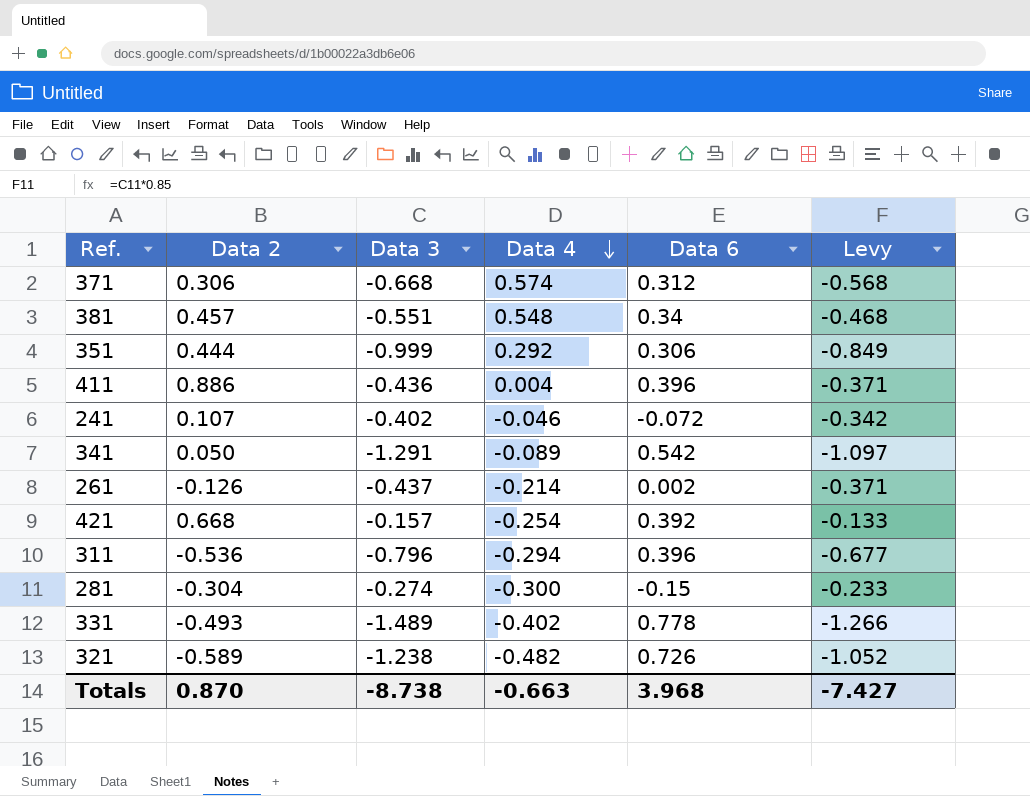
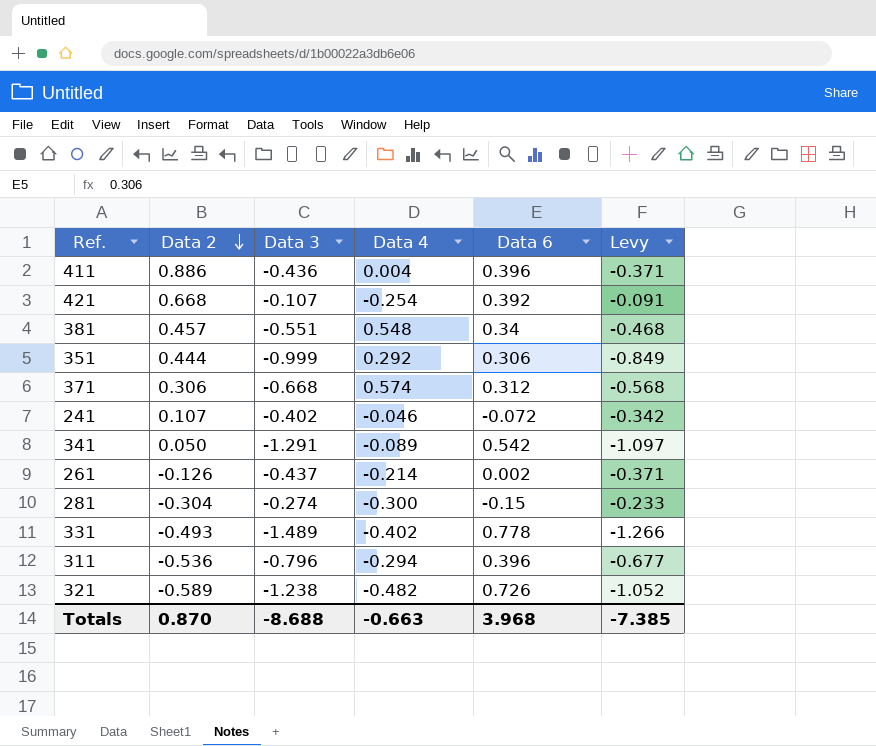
row order: Data 4 descending -> Data 2 descending
421 | Data 3: -0.157 -> -0.107
421 | Levy: -0.133 -> -0.091
Totals | Data 3: -8.738 -> -8.688
Totals | Levy: -7.427 -> -7.385

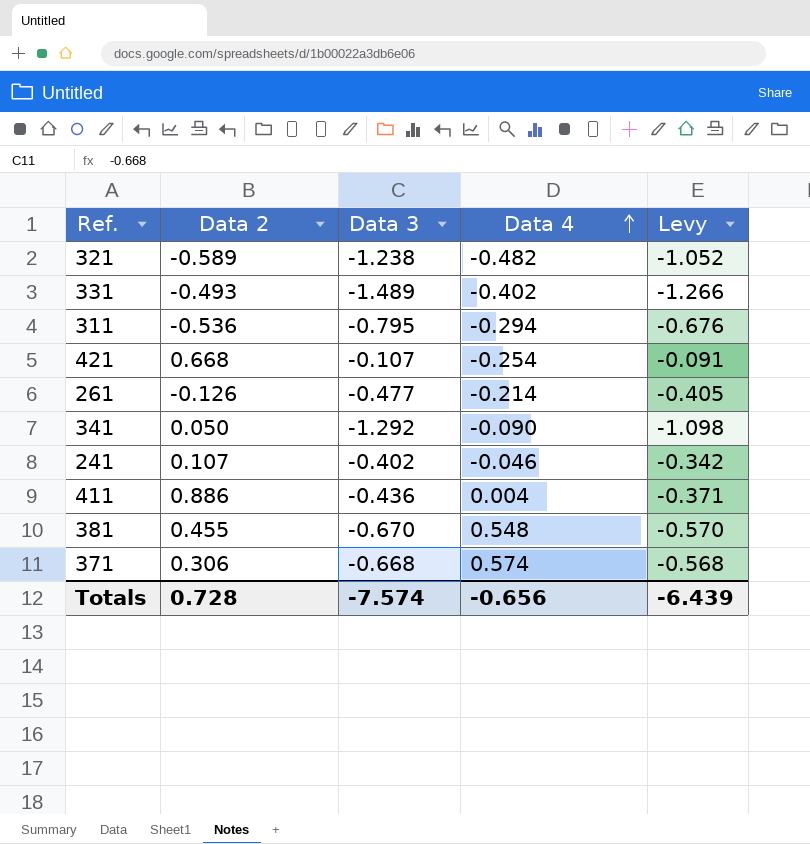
row order: Data 2 descending -> Data 4 ascending
column Data 6 | position: 5 -> none
row 351: 0.444 | -0.999 | 0.292 | 0.306 | -0.849 -> none
row 281: -0.304 | -0.274 | -0.300 | -0.15 | -0.233 -> none
311 | Data 3: -0.796 -> -0.795
311 | Levy: -0.677 -> -0.676
261 | Data 3: -0.437 -> -0.477
261 | Levy: -0.371 -> -0.405
341 | Data 3: -1.291 -> -1.292
341 | Data 4: -0.089 -> -0.090
341 | Levy: -1.097 -> -1.098
381 | Data 2: 0.457 -> 0.455
381 | Data 3: -0.551 -> -0.670
381 | Levy: -0.468 -> -0.570
Totals | Data 2: 0.870 -> 0.728
Totals | Data 3: -8.688 -> -7.574
Totals | Data 4: -0.663 -> -0.656
Totals | Levy: -7.385 -> -6.439

